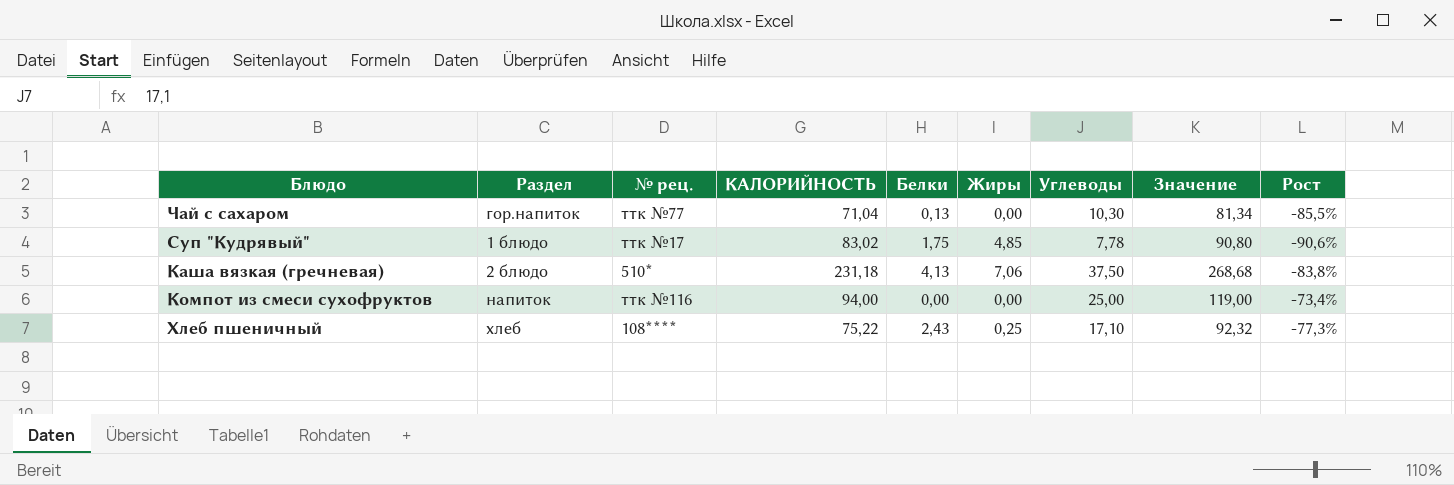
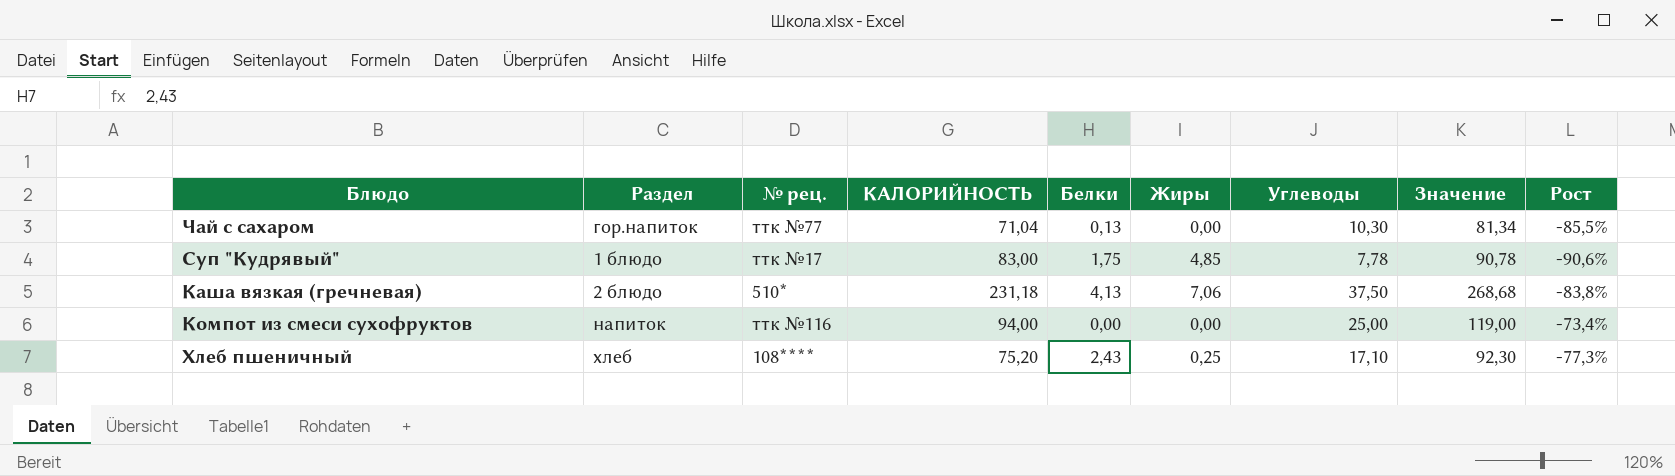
Суп "Кудрявый" | КАЛОРИЙНОСТЬ: 83,02 -> 83,00
Суп "Кудрявый" | Значение: 90,80 -> 90,78
Хлеб пшеничный | КАЛОРИЙНОСТЬ: 75,22 -> 75,20
Хлеб пшеничный | Значение: 92,32 -> 92,30

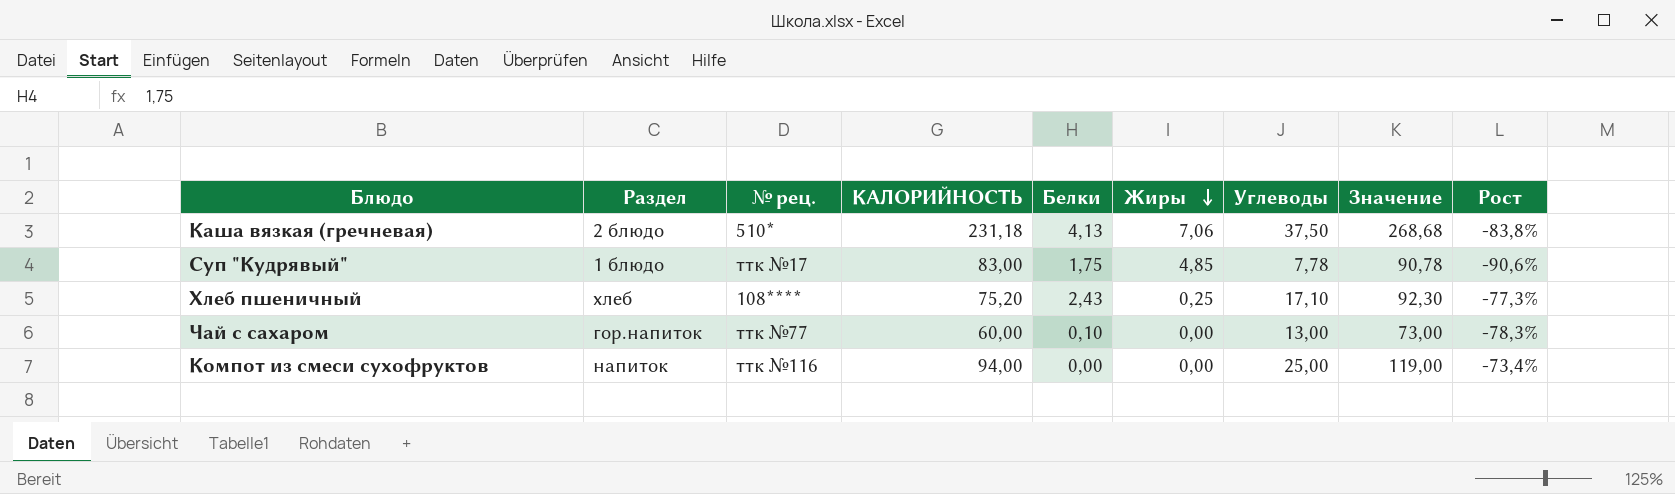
row order: none -> Жиры descending
Чай с сахаром | КАЛОРИЙНОСТЬ: 71,04 -> 60,00
Чай с сахаром | Белки: 0,13 -> 0,10
Чай с сахаром | Углеводы: 10,30 -> 13,00
Чай с сахаром | Значение: 81,34 -> 73,00
Чай с сахаром | Рост: -85,5% -> -78,3%

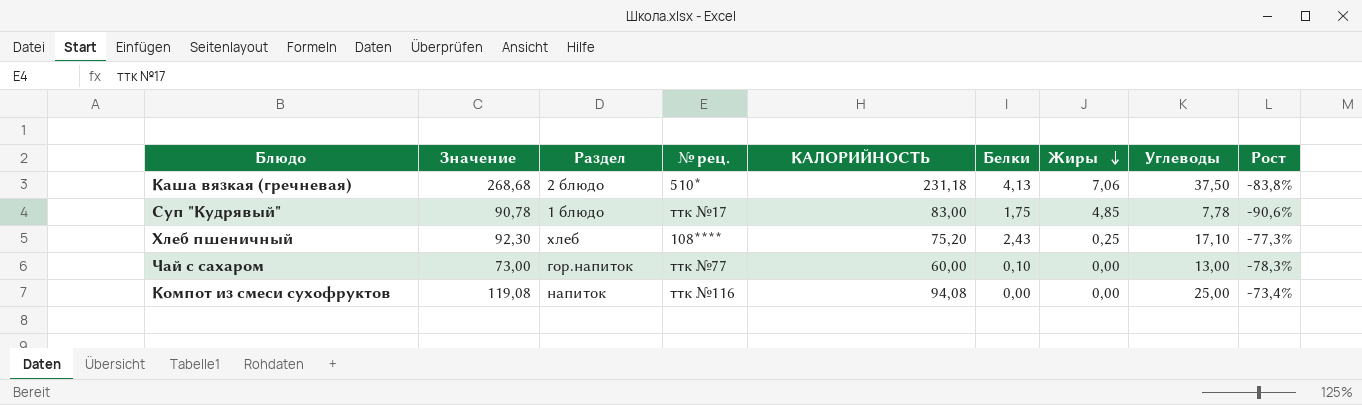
column Значение | position: 8 -> 2
Компот из смеси сухофруктов | Значение: 119,00 -> 119,08
Компот из смеси сухофруктов | КАЛОРИЙНОСТЬ: 94,00 -> 94,08

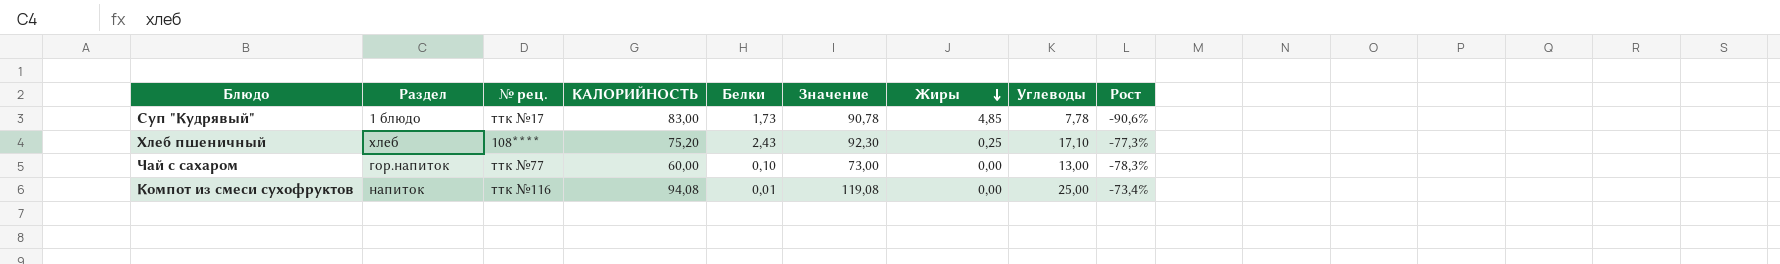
column Значение | position: 2 -> 6
row Каша вязкая (гречневая): 268,68 | 2 блюдо | 510* | 231,18 | 4,13 | 7,06 | 37,50 | -83,8% -> none
Суп "Кудрявый" | Белки: 1,75 -> 1,73
Компот из смеси сухофруктов | Белки: 0,00 -> 0,01

